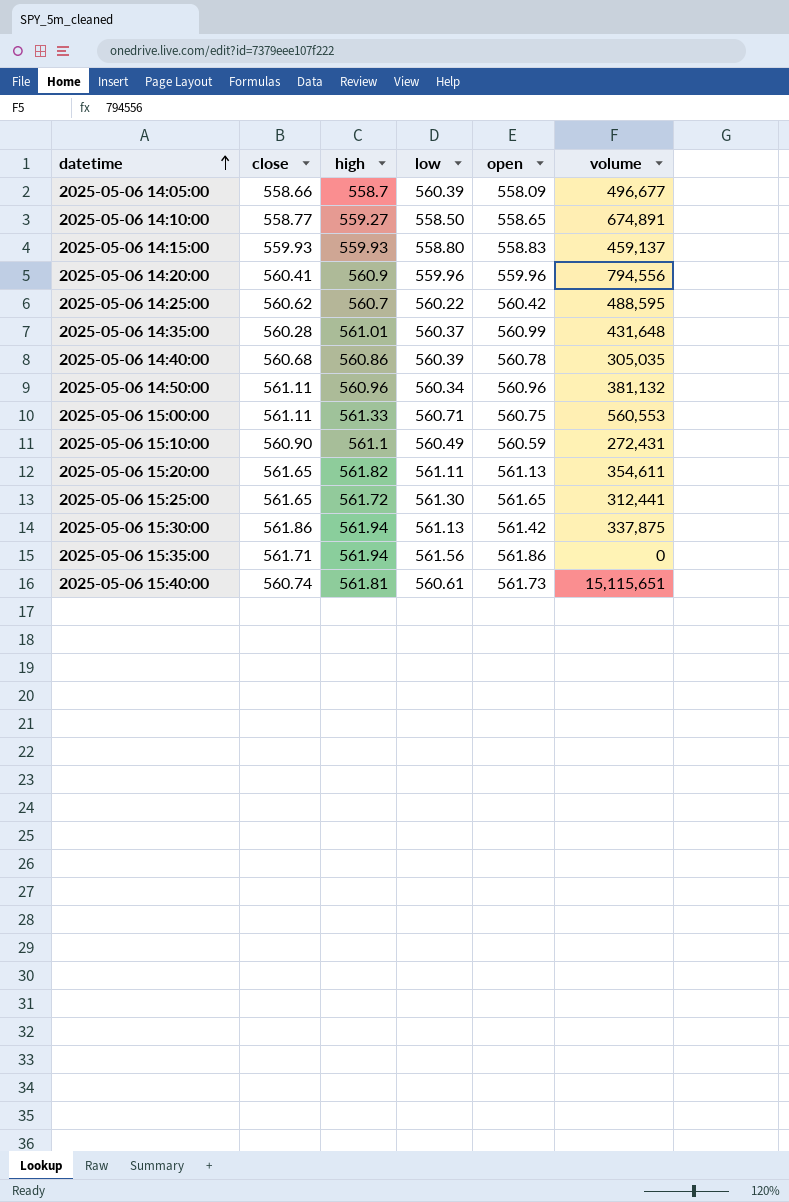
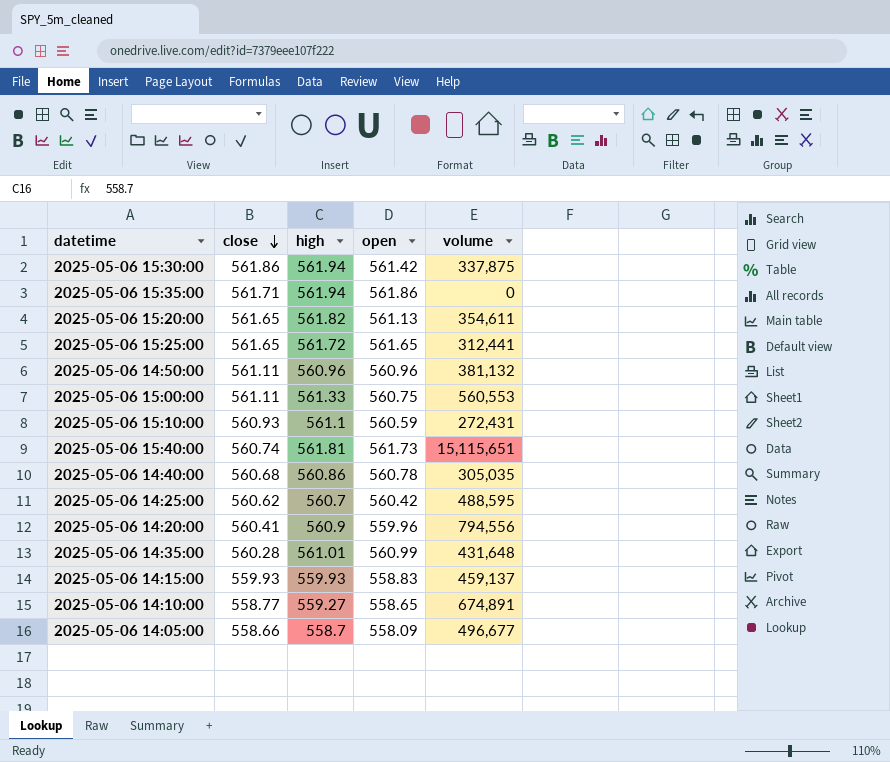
row order: datetime ascending -> close descending
column low | position: 4 -> none
2025-05-06 15:10:00 | close: 560.90 -> 560.93

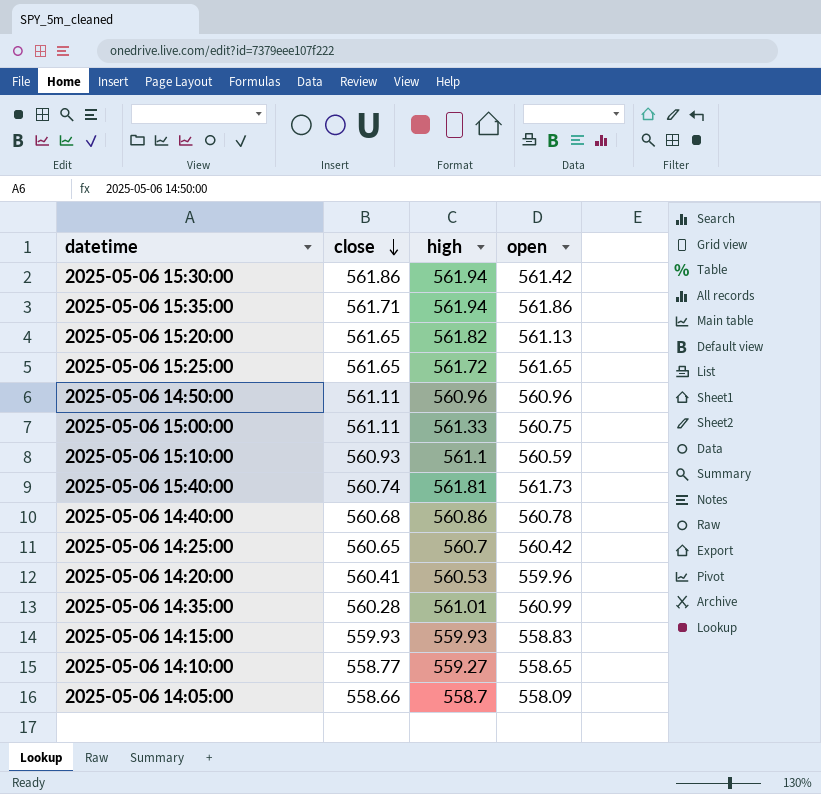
column volume | position: 5 -> none
2025-05-06 14:25:00 | close: 560.62 -> 560.65
2025-05-06 14:20:00 | high: 560.9 -> 560.53

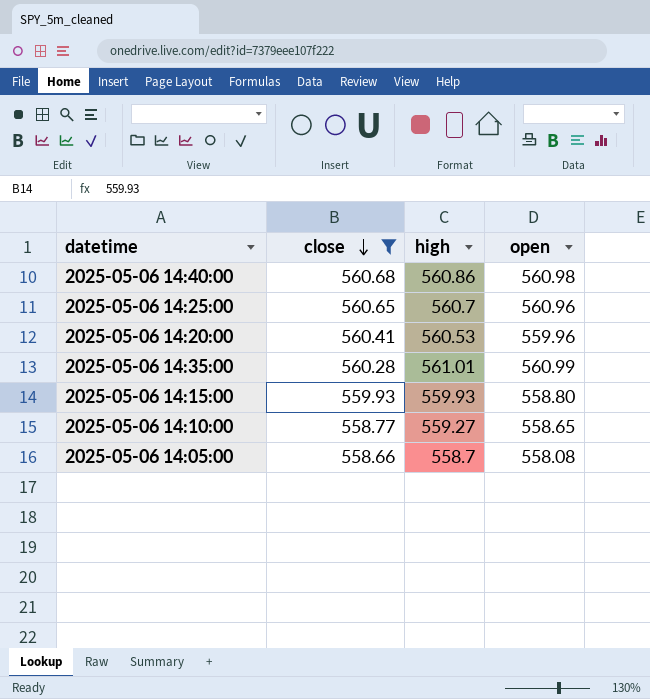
filter: none -> close <= 560.68
2025-05-06 14:40:00 | open: 560.78 -> 560.98
2025-05-06 14:25:00 | open: 560.42 -> 560.96
2025-05-06 14:15:00 | open: 558.83 -> 558.80
2025-05-06 14:05:00 | open: 558.09 -> 558.08

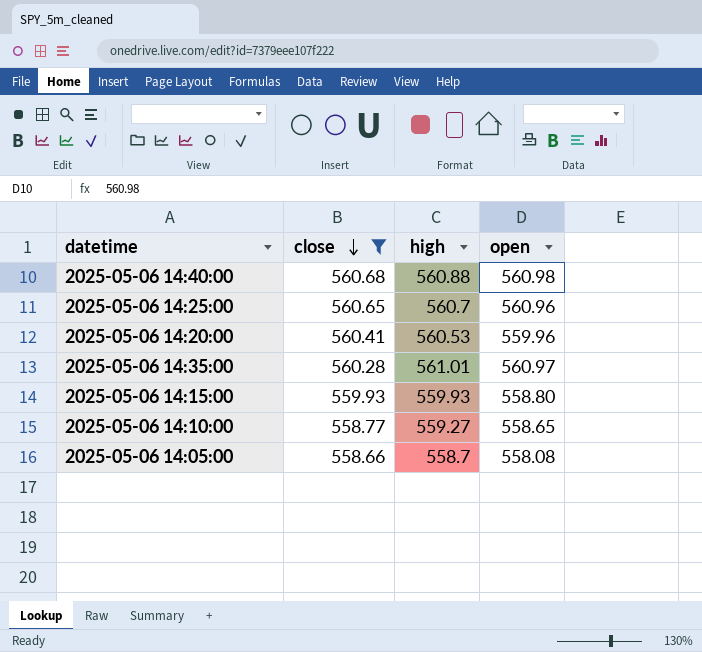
2025-05-06 14:40:00 | high: 560.86 -> 560.88
2025-05-06 14:35:00 | open: 560.99 -> 560.97

